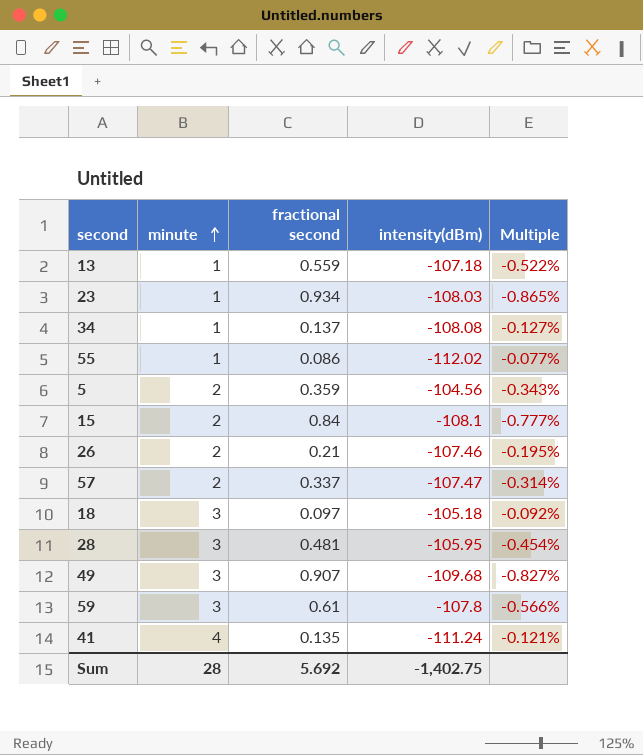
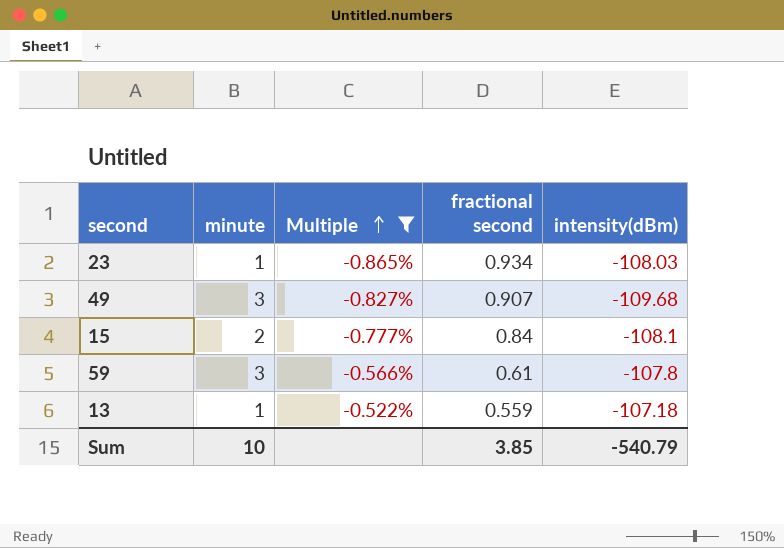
filter: none -> Multiple <= -0.522%
row order: minute ascending -> Multiple ascending
column Multiple | position: 5 -> 3
Sum | minute: 28 -> 10
Sum | fractional second: 5.692 -> 3.85
Sum | intensity(dBm): -1,402.75 -> -540.79

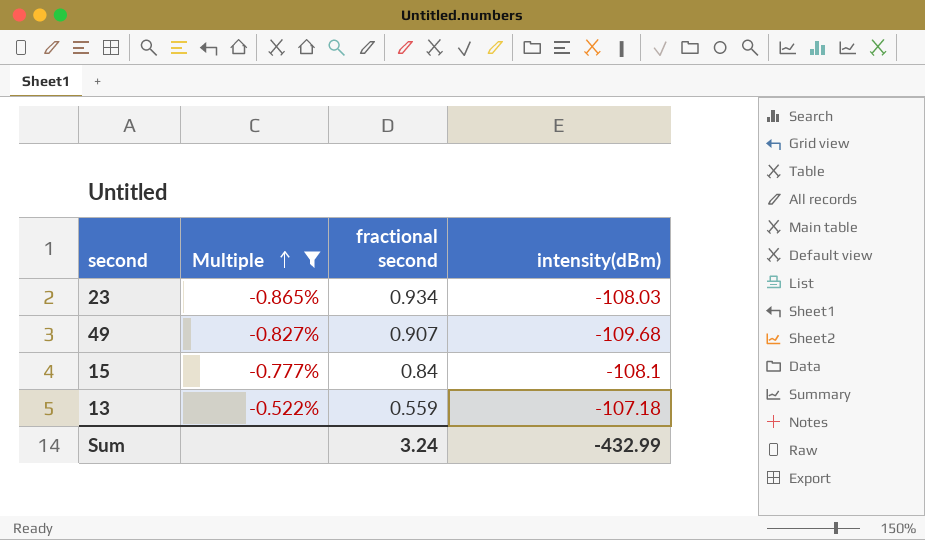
column minute | position: 2 -> none
row 59: 3 | -0.566% | 0.61 | -107.8 -> none
Sum | fractional second: 3.85 -> 3.24
Sum | intensity(dBm): -540.79 -> -432.99

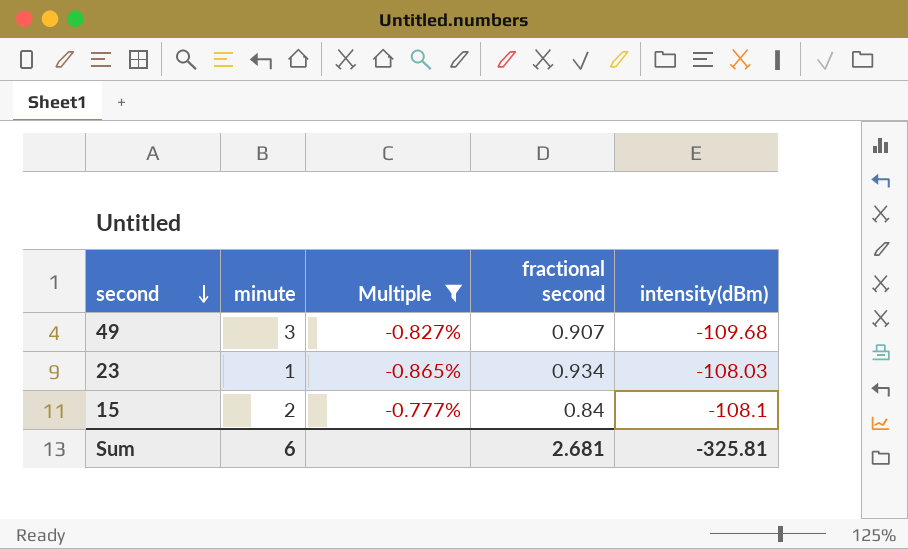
row order: Multiple ascending -> second descending
column minute | position: none -> 2
row 13: -0.522% | 0.559 | -107.18 -> none
Sum | fractional second: 3.24 -> 2.681
Sum | intensity(dBm): -432.99 -> -325.81

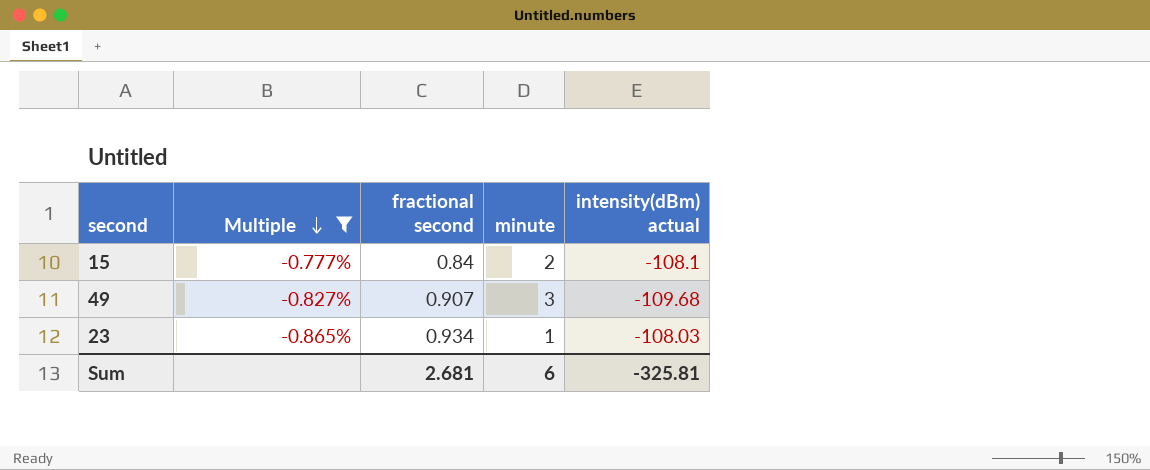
row order: second descending -> Multiple descending
column minute | position: 2 -> 4
column name: intensity(dBm) -> intensity(dBm) actual

